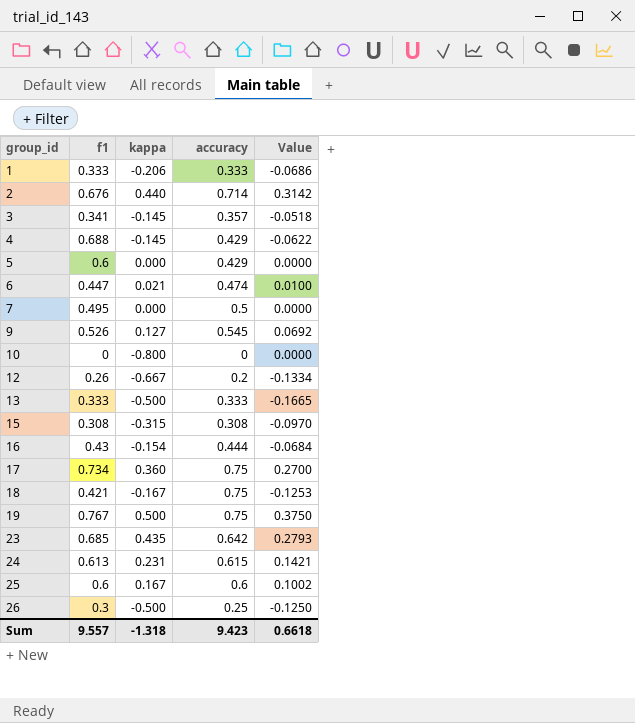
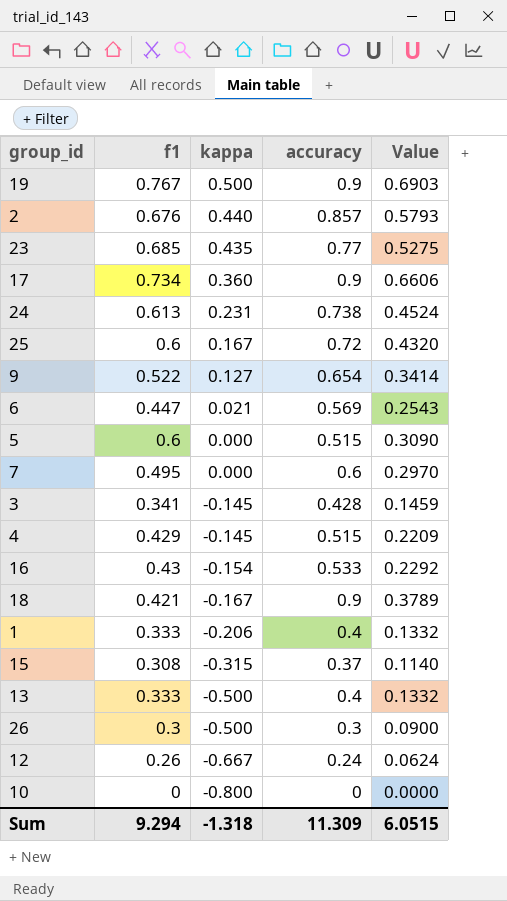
row order: group_id ascending -> kappa descending
column Value | formula: [kappa] * [accuracy] -> [f1] * [accuracy]
19 | accuracy: 0.75 -> 0.9
2 | accuracy: 0.714 -> 0.857
23 | accuracy: 0.642 -> 0.77
17 | accuracy: 0.75 -> 0.9
24 | accuracy: 0.615 -> 0.738
25 | accuracy: 0.6 -> 0.72
9 | f1: 0.526 -> 0.522
9 | accuracy: 0.545 -> 0.654
6 | accuracy: 0.474 -> 0.569
5 | accuracy: 0.429 -> 0.515
7 | accuracy: 0.5 -> 0.6
3 | accuracy: 0.357 -> 0.428
4 | f1: 0.688 -> 0.429
4 | accuracy: 0.429 -> 0.515
16 | accuracy: 0.444 -> 0.533
18 | accuracy: 0.75 -> 0.9
1 | accuracy: 0.333 -> 0.4
15 | accuracy: 0.308 -> 0.37
13 | accuracy: 0.333 -> 0.4
26 | accuracy: 0.25 -> 0.3
12 | accuracy: 0.2 -> 0.24
Sum | f1: 9.557 -> 9.294
Sum | accuracy: 9.423 -> 11.309
Sum | Value: 0.6618 -> 6.0515

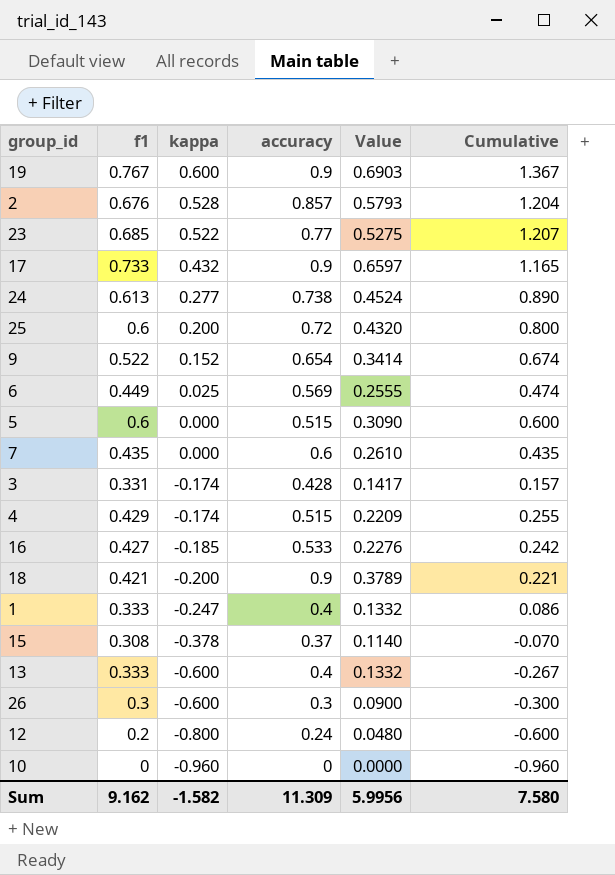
column Cumulative | formula: none -> [f1] + [kappa]
19 | kappa: 0.500 -> 0.600
2 | kappa: 0.440 -> 0.528
23 | kappa: 0.435 -> 0.522
17 | f1: 0.734 -> 0.733
17 | kappa: 0.360 -> 0.432
17 | Value: 0.6606 -> 0.6597
24 | kappa: 0.231 -> 0.277
25 | kappa: 0.167 -> 0.200
9 | kappa: 0.127 -> 0.152
6 | f1: 0.447 -> 0.449
6 | kappa: 0.021 -> 0.025
6 | Value: 0.2543 -> 0.2555
7 | f1: 0.495 -> 0.435
7 | Value: 0.2970 -> 0.2610
3 | f1: 0.341 -> 0.331
3 | kappa: -0.145 -> -0.174
3 | Value: 0.1459 -> 0.1417
4 | kappa: -0.145 -> -0.174
16 | f1: 0.43 -> 0.427
16 | kappa: -0.154 -> -0.185
16 | Value: 0.2292 -> 0.2276
18 | kappa: -0.167 -> -0.200
1 | kappa: -0.206 -> -0.247
15 | kappa: -0.315 -> -0.378
13 | kappa: -0.500 -> -0.600
26 | kappa: -0.500 -> -0.600
12 | f1: 0.26 -> 0.2
12 | kappa: -0.667 -> -0.800
12 | Value: 0.0624 -> 0.0480
10 | kappa: -0.800 -> -0.960
Sum | f1: 9.294 -> 9.162
Sum | kappa: -1.318 -> -1.582
Sum | Value: 6.0515 -> 5.9956

